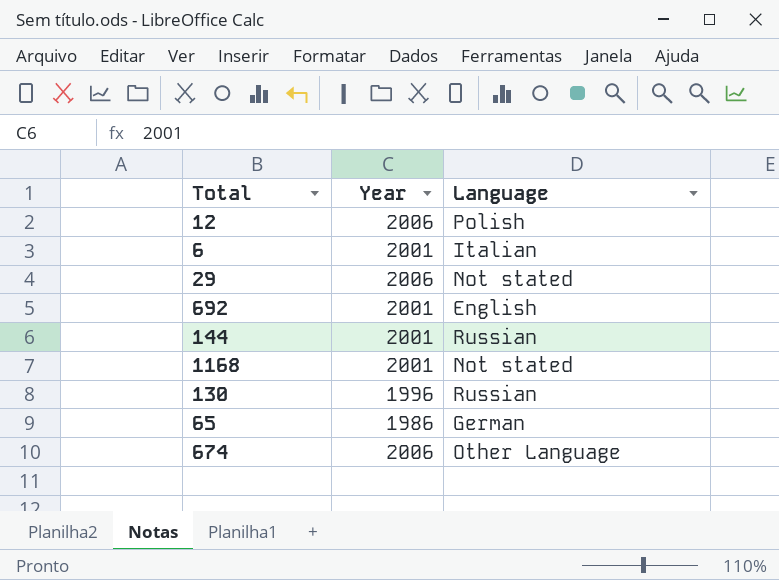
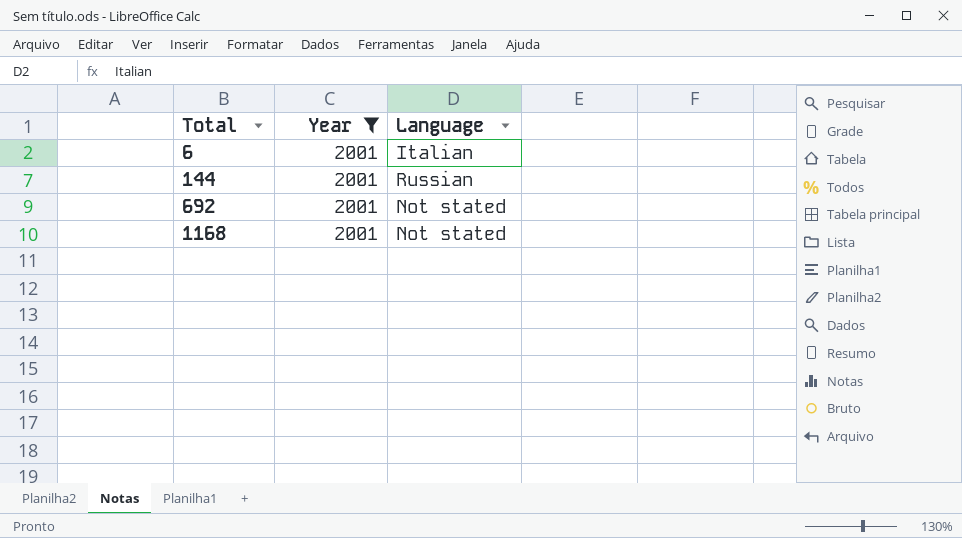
filter: none -> Year = 2001
row order: none -> Total ascending
692 | Language: English -> Not stated

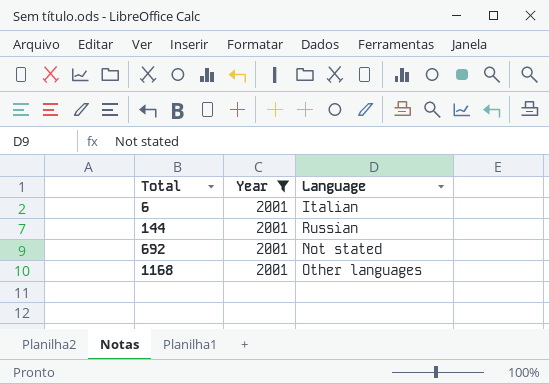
1168 | Language: Not stated -> Other languages

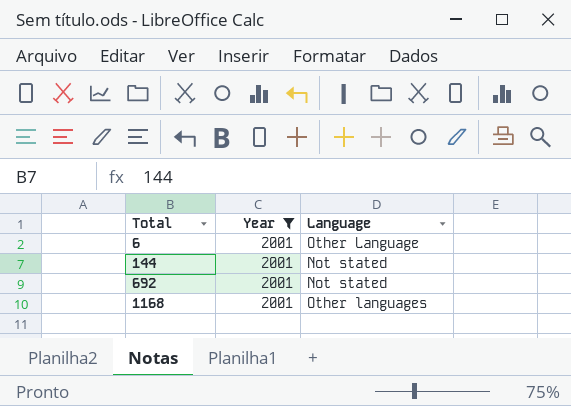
6 | Language: Italian -> Other Language
144 | Language: Russian -> Not stated

